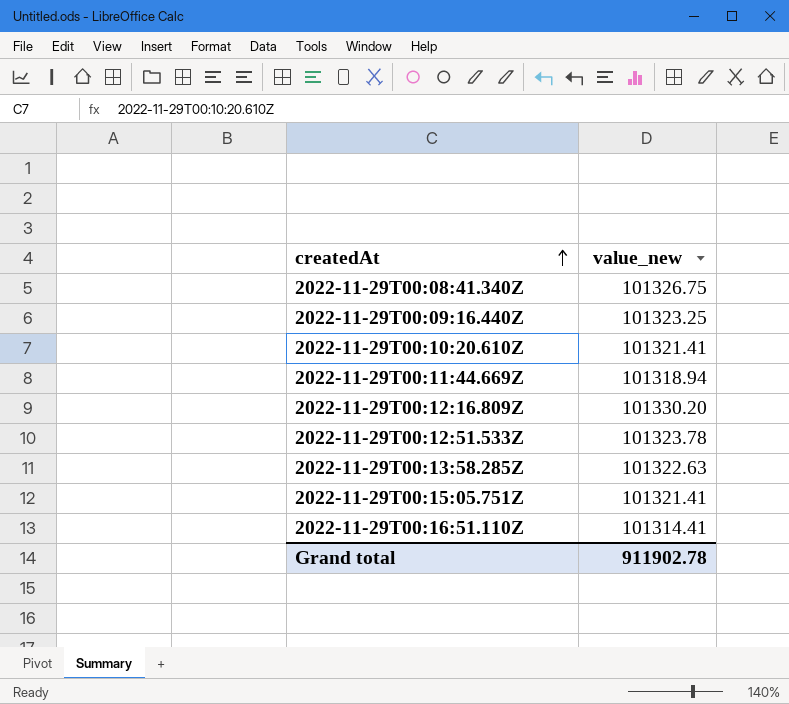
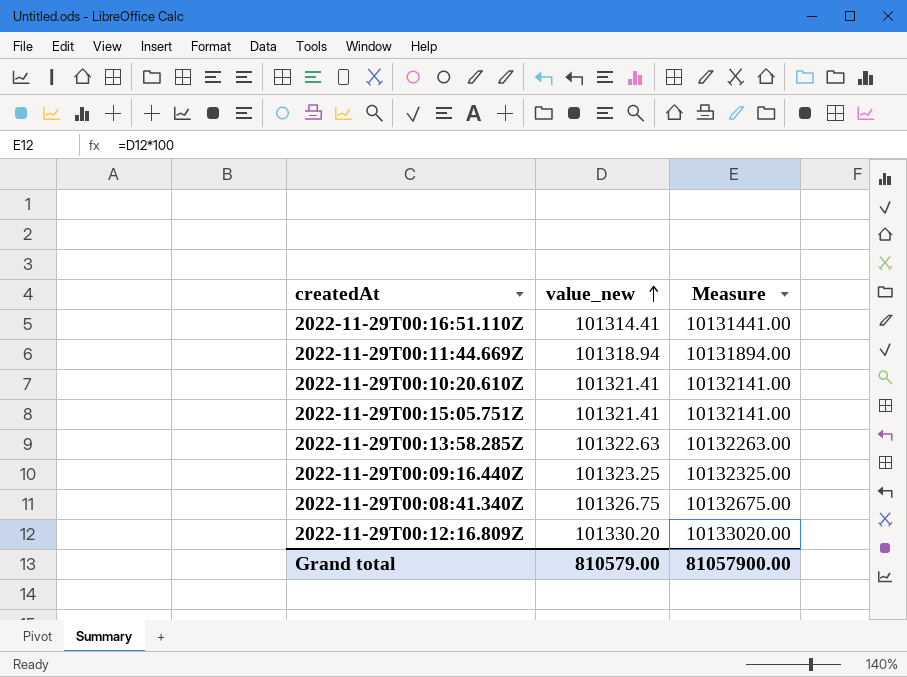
row order: createdAt ascending -> value_new ascending
column Measure | formula: none -> [value_new] * 100
row 2022-11-29T00:12:51.533Z: 101323.78 -> none
Grand total | value_new: 911902.78 -> 810579.00

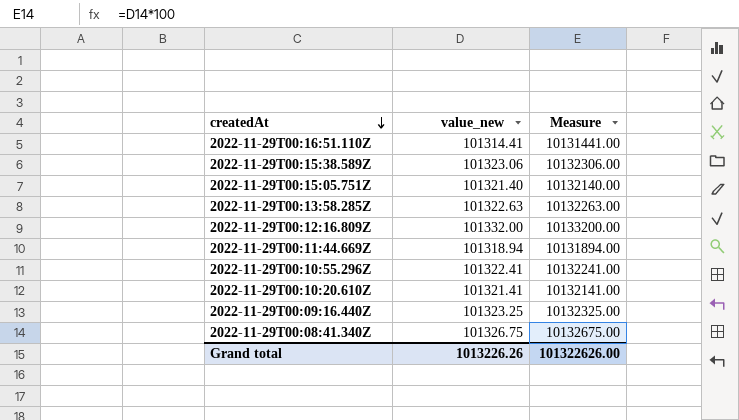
row order: value_new ascending -> createdAt descending
row 2022-11-29T00:15:38.589Z: none -> 101323.06 | 10132306.00
2022-11-29T00:15:05.751Z | value_new: 101321.41 -> 101321.40
2022-11-29T00:15:05.751Z | Measure: 10132141.00 -> 10132140.00
2022-11-29T00:12:16.809Z | value_new: 101330.20 -> 101332.00
2022-11-29T00:12:16.809Z | Measure: 10133020.00 -> 10133200.00
row 2022-11-29T00:10:55.296Z: none -> 101322.41 | 10132241.00
Grand total | value_new: 810579.00 -> 1013226.26
Grand total | Measure: 81057900.00 -> 101322626.00

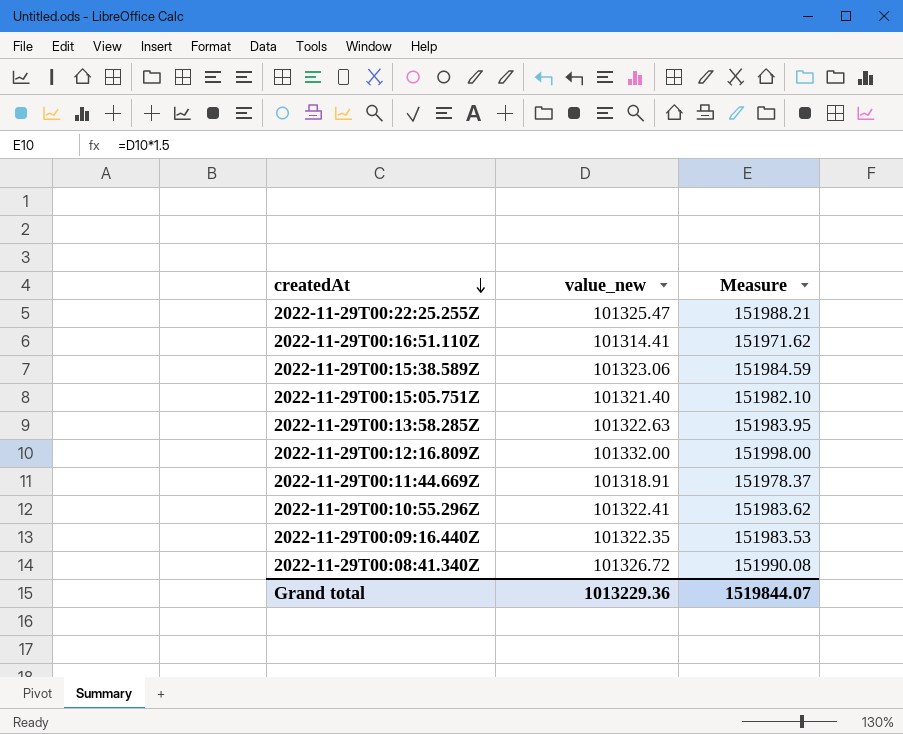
column Measure | formula: [value_new] * 100 -> [value_new] * 1.5
row 2022-11-29T00:10:20.610Z: 101321.41 | 10132141.00 -> none
row 2022-11-29T00:22:25.255Z: none -> 101325.47 | 151988.21
2022-11-29T00:11:44.669Z | value_new: 101318.94 -> 101318.91
2022-11-29T00:09:16.440Z | value_new: 101323.25 -> 101322.35
2022-11-29T00:08:41.340Z | value_new: 101326.75 -> 101326.72
Grand total | value_new: 1013226.26 -> 1013229.36
Grand total | Measure: 101322626.00 -> 1519844.07

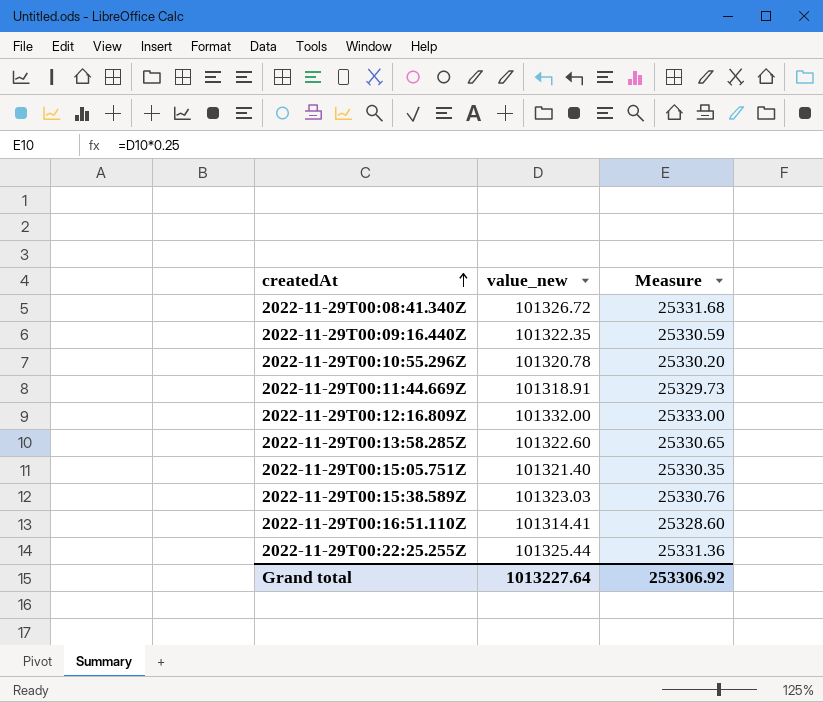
row order: createdAt descending -> createdAt ascending
column Measure | formula: [value_new] * 1.5 -> [value_new] * 0.25
2022-11-29T00:10:55.296Z | value_new: 101322.41 -> 101320.78
2022-11-29T00:13:58.285Z | value_new: 101322.63 -> 101322.60
2022-11-29T00:15:38.589Z | value_new: 101323.06 -> 101323.03
2022-11-29T00:22:25.255Z | value_new: 101325.47 -> 101325.44
Grand total | value_new: 1013229.36 -> 1013227.64
Grand total | Measure: 1519844.07 -> 253306.92

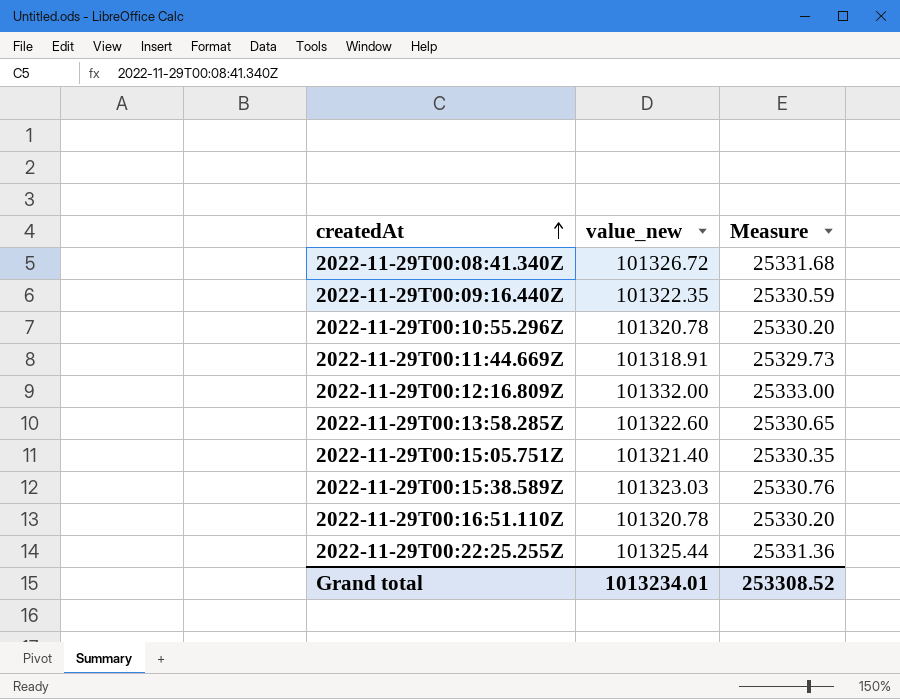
2022-11-29T00:16:51.110Z | value_new: 101314.41 -> 101320.78
2022-11-29T00:16:51.110Z | Measure: 25328.60 -> 25330.20
Grand total | value_new: 1013227.64 -> 1013234.01
Grand total | Measure: 253306.92 -> 253308.52

